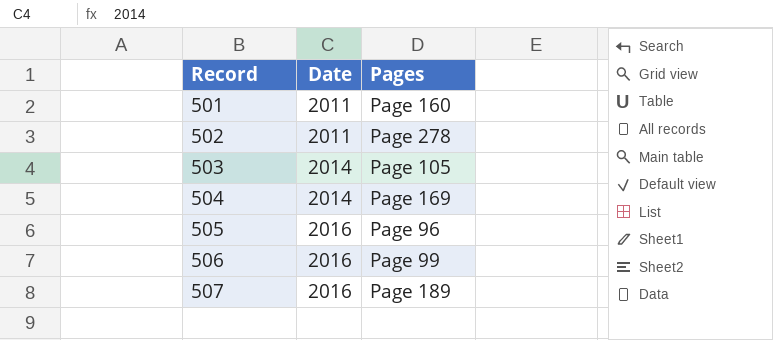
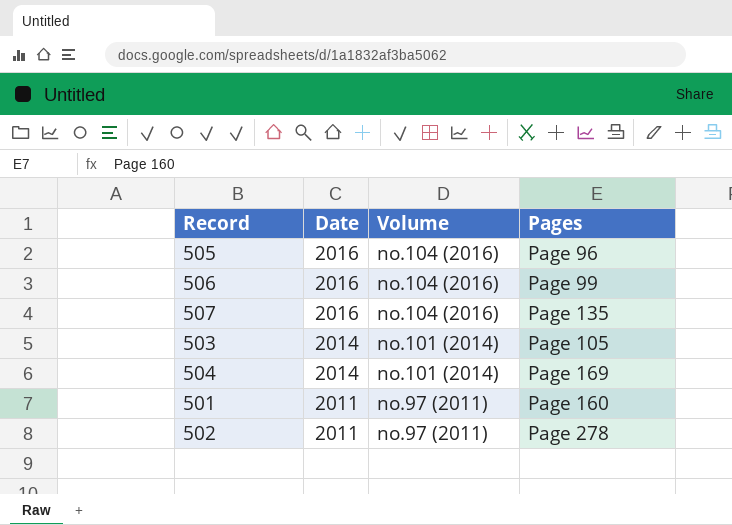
row order: Record ascending -> Date descending
column Volume | position: none -> 3
507 | Pages: Page 189 -> Page 135

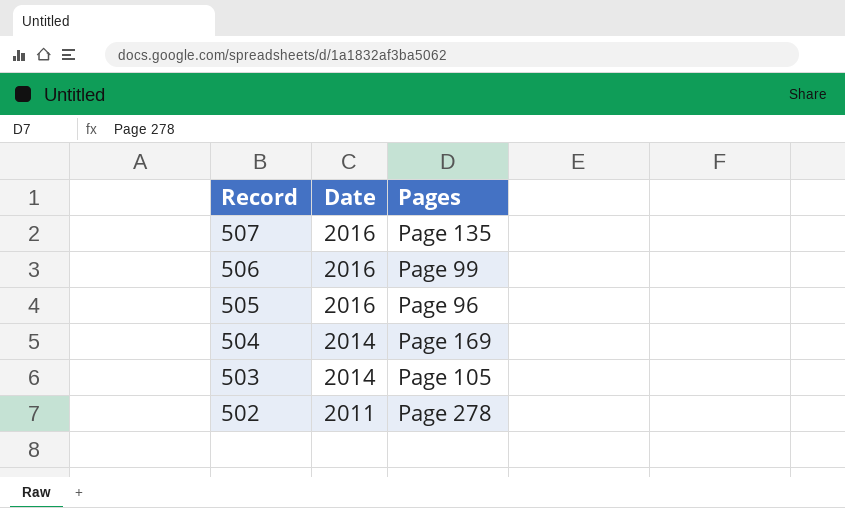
row order: Date descending -> Record descending
column Volume | position: 3 -> none
row 501: 2011 | no.97 (2011) | Page 160 -> none

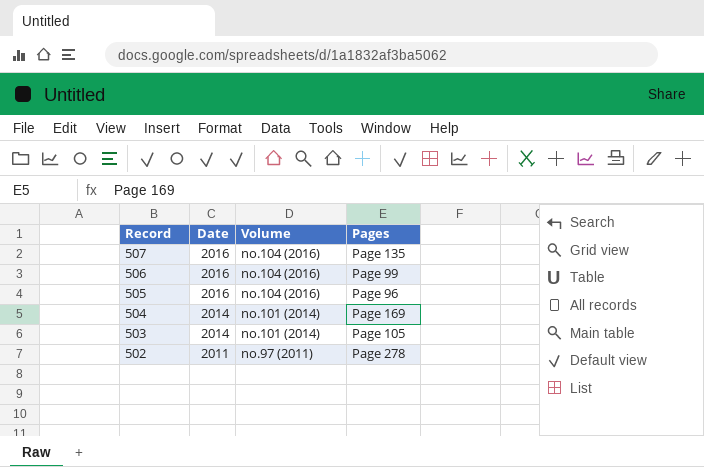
column Volume | position: none -> 3

